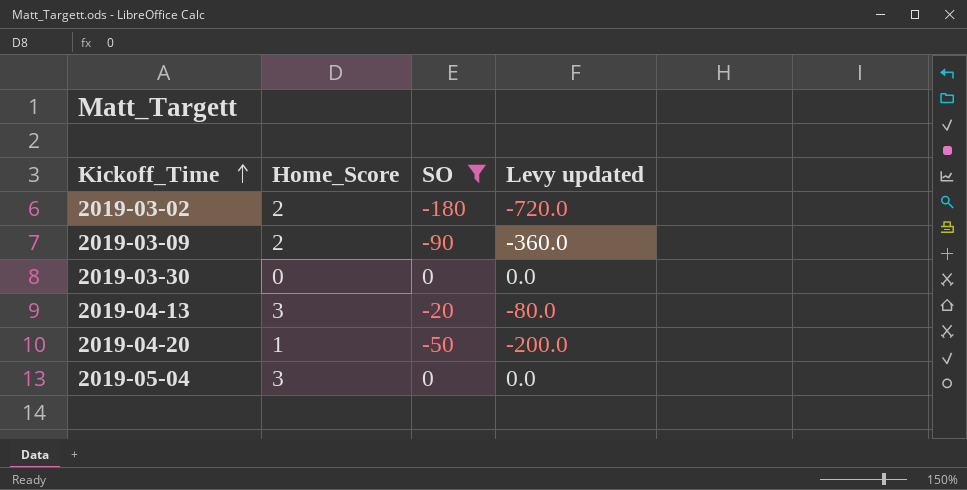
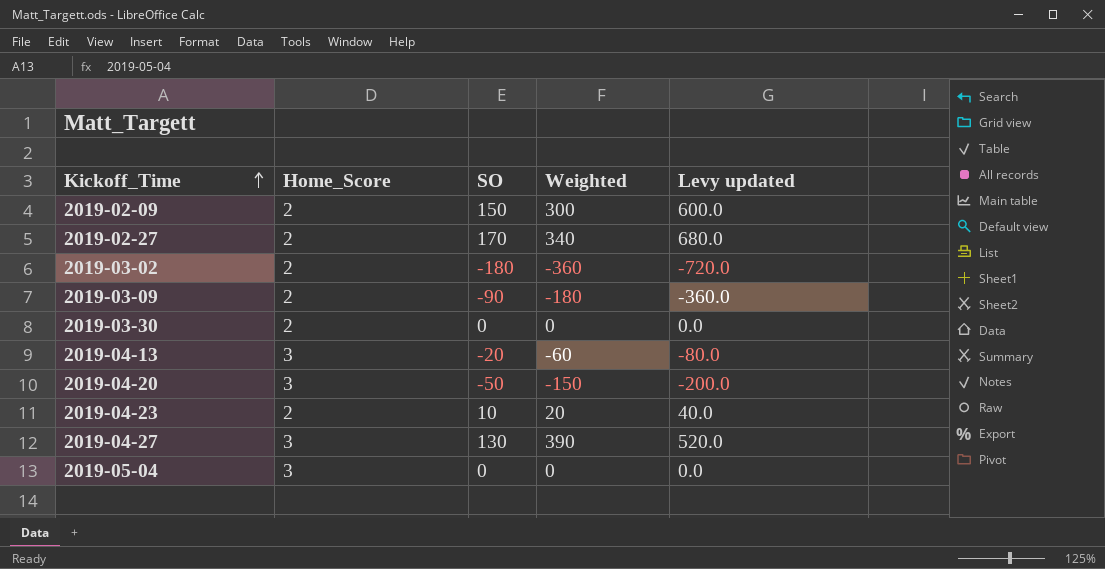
filter: SO <= 0 -> none
column Weighted | formula: none -> [Home_Score] * [SO]
2019-03-30 | Home_Score: 0 -> 2
2019-04-20 | Home_Score: 1 -> 3

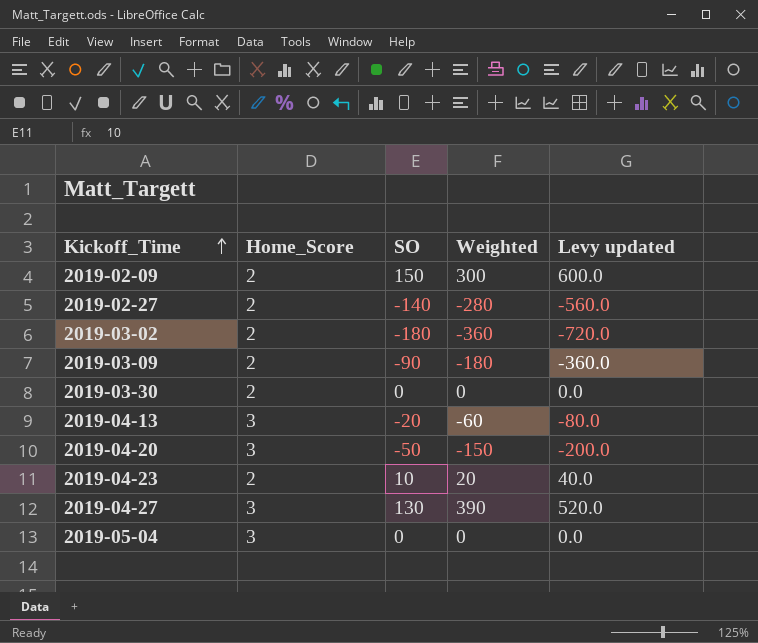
2019-02-27 | SO: 170 -> -140
2019-02-27 | Weighted: 340 -> -280
2019-02-27 | Levy updated: 680.0 -> -560.0

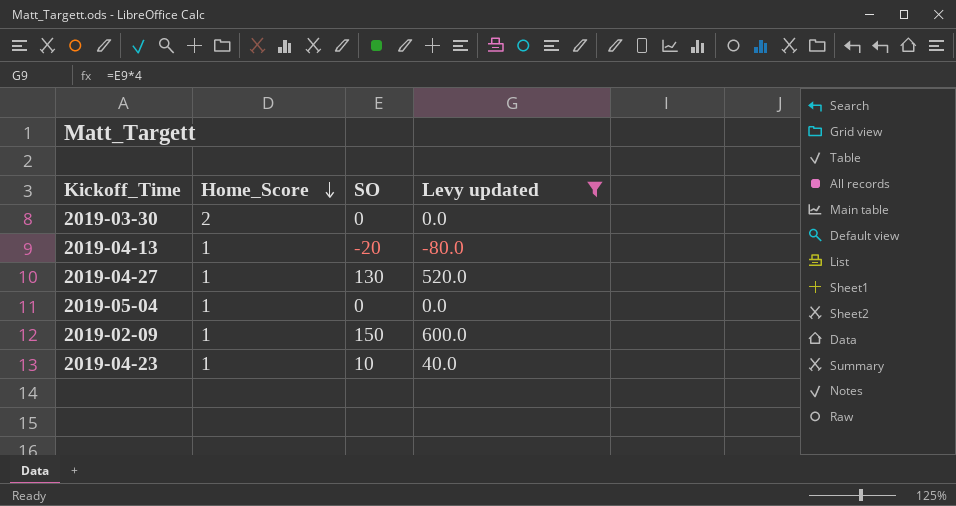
filter: none -> Levy updated >= -80.0
row order: Kickoff_Time ascending -> Home_Score descending
column Weighted | formula: [Home_Score] * [SO] -> none
2019-04-13 | Home_Score: 3 -> 1
2019-04-27 | Home_Score: 3 -> 1
2019-05-04 | Home_Score: 3 -> 1
2019-02-09 | Home_Score: 2 -> 1
2019-04-23 | Home_Score: 2 -> 1

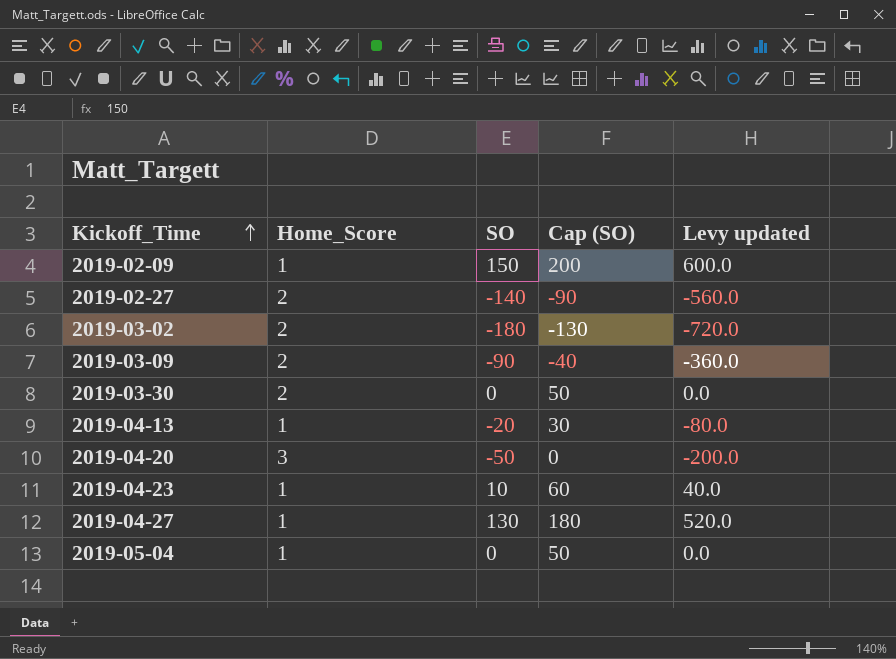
filter: Levy updated >= -80.0 -> none
row order: Home_Score descending -> Kickoff_Time ascending
column Cap (SO) | formula: none -> [SO] + 50

